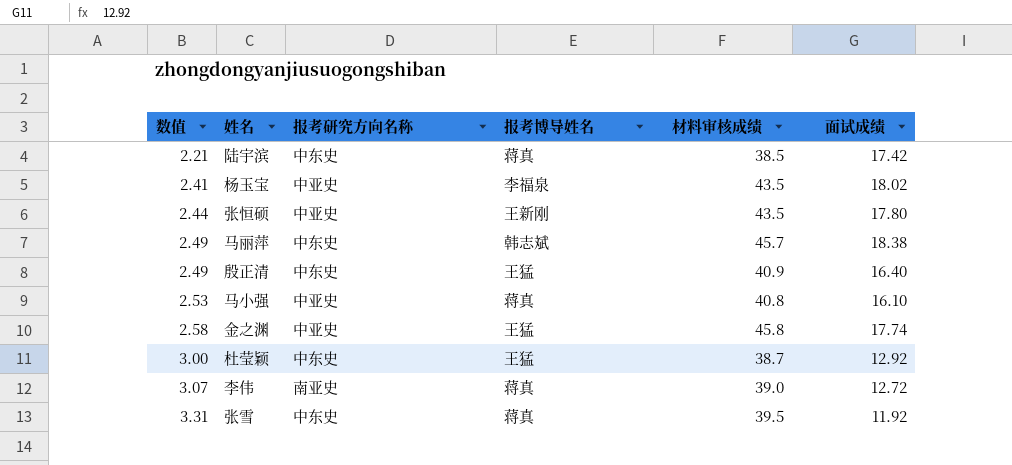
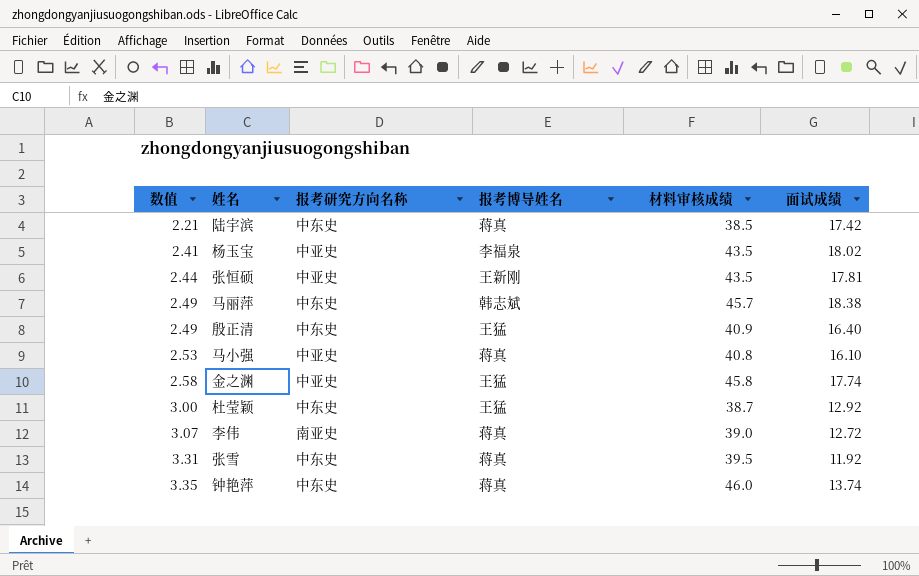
张恒硕 | 面试成绩: 17.80 -> 17.81
row 钟艳萍: none -> 3.35 | 中东史 | 蒋真 | 46.0 | 13.74

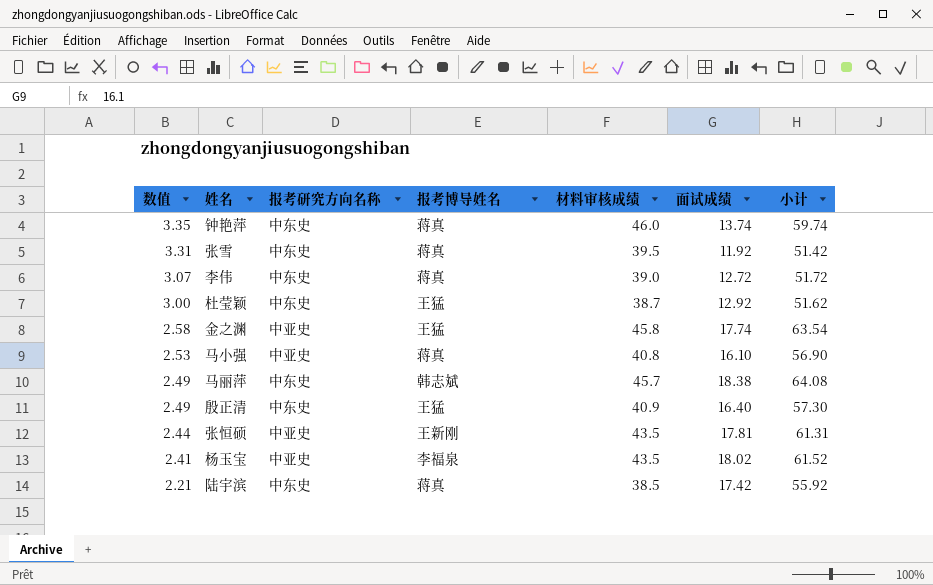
row order: 数值 ascending -> 数值 descending
column 小计 | formula: none -> [材料审核成绩] + [面试成绩]
李伟 | 报考研究方向名称: 南亚史 -> 中东史

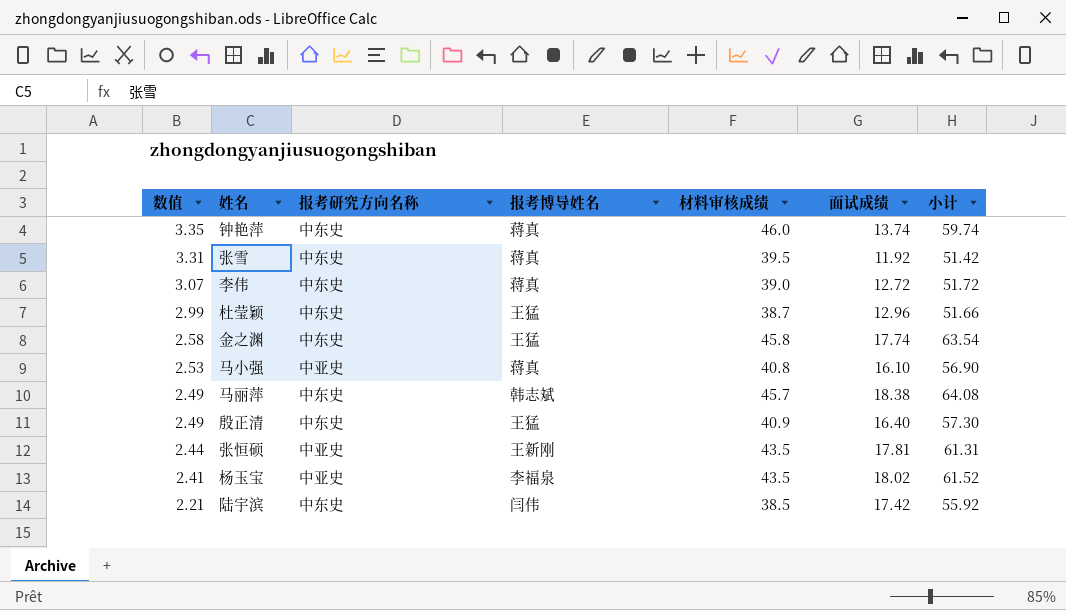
杜莹颖 | 数值: 3.00 -> 2.99
杜莹颖 | 面试成绩: 12.92 -> 12.96
杜莹颖 | 小计: 51.62 -> 51.66
金之渊 | 报考研究方向名称: 中亚史 -> 中东史
陆宇滨 | 报考博导姓名: 蒋真 -> 闫伟

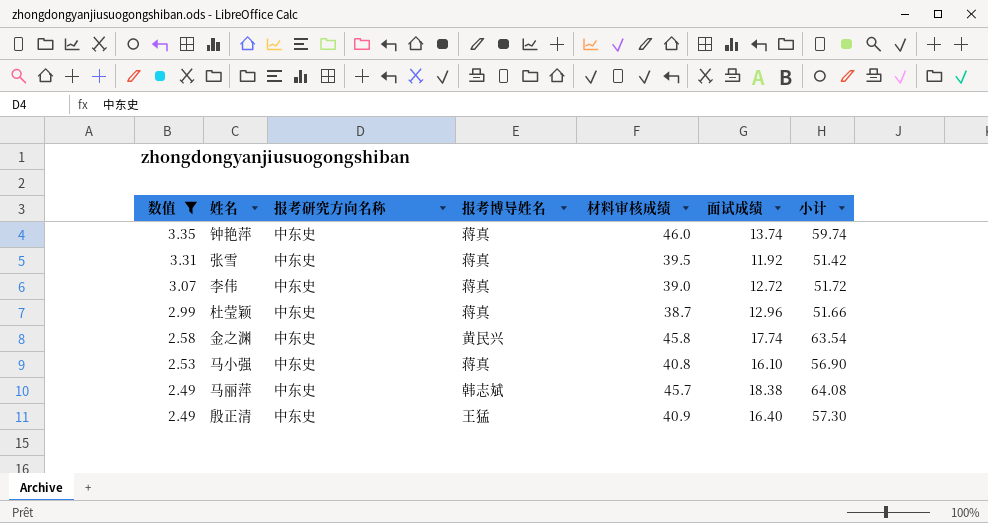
filter: none -> 数值 >= 2.49
杜莹颖 | 报考博导姓名: 王猛 -> 蒋真
金之渊 | 报考博导姓名: 王猛 -> 黄民兴
马小强 | 报考研究方向名称: 中亚史 -> 中东史

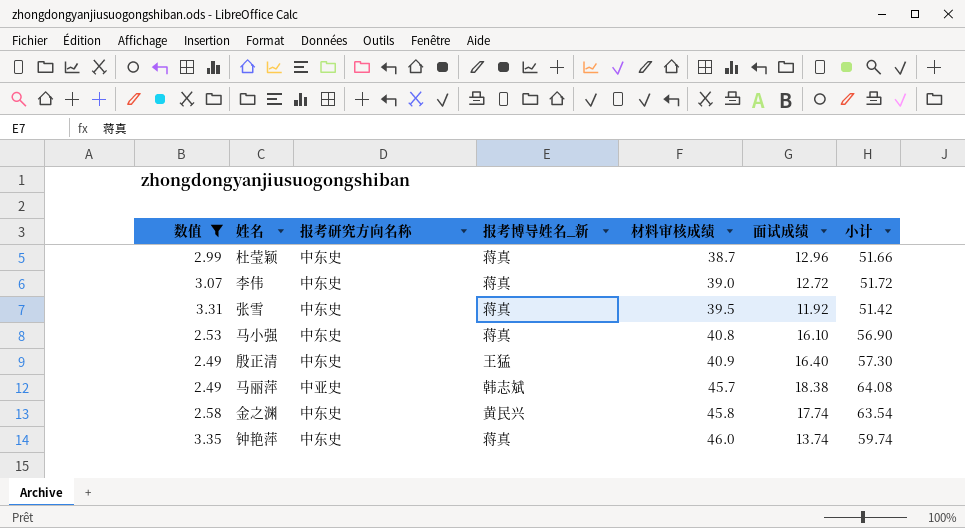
row order: 数值 descending -> 材料审核成绩 ascending
column name: 报考博导姓名 -> 报考博导姓名_新
马丽萍 | 报考研究方向名称: 中东史 -> 中亚史

